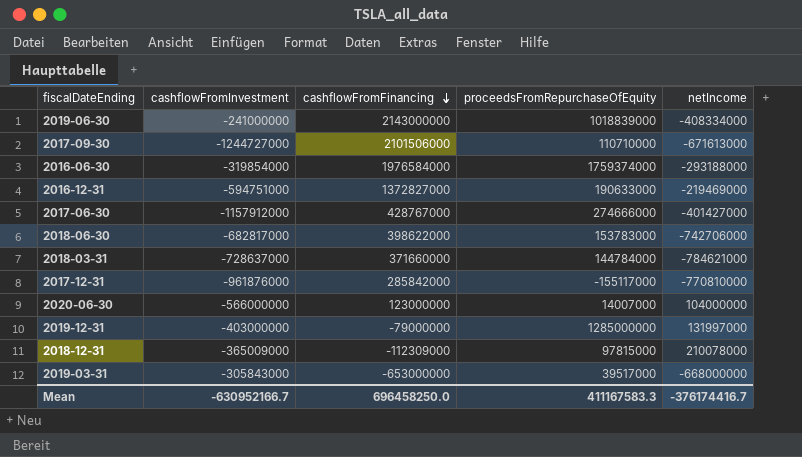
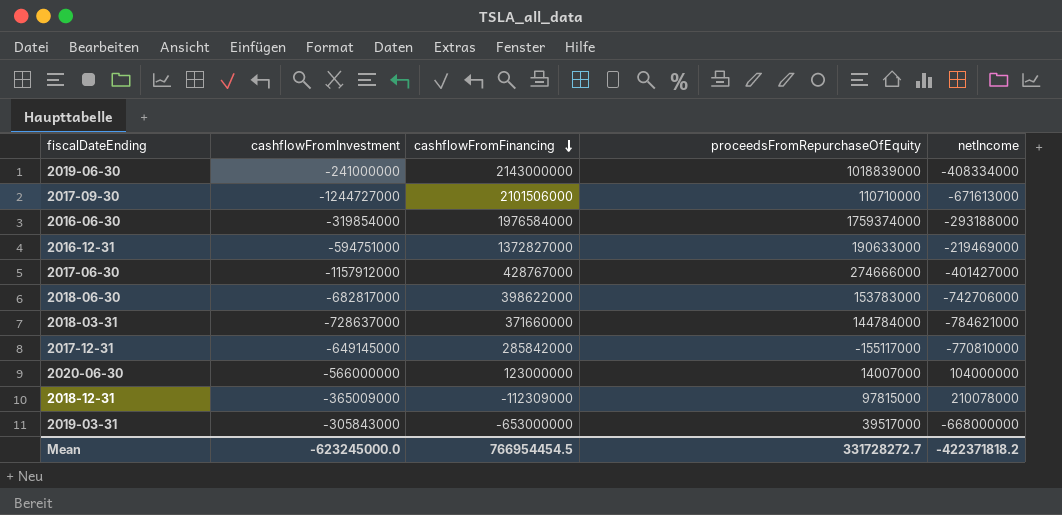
row 2019-12-31: -403000000 | -79000000 | 1285000000 | 131997000 -> none
2017-12-31 | cashflowFromInvestment: -961876000 -> -649145000
Mean | cashflowFromInvestment: -630952166.7 -> -623245000.0
Mean | cashflowFromFinancing: 696458250.0 -> 766954454.5
Mean | proceedsFromRepurchaseOfEquity: 411167583.3 -> 331728272.7
Mean | netIncome: -376174416.7 -> -422371818.2

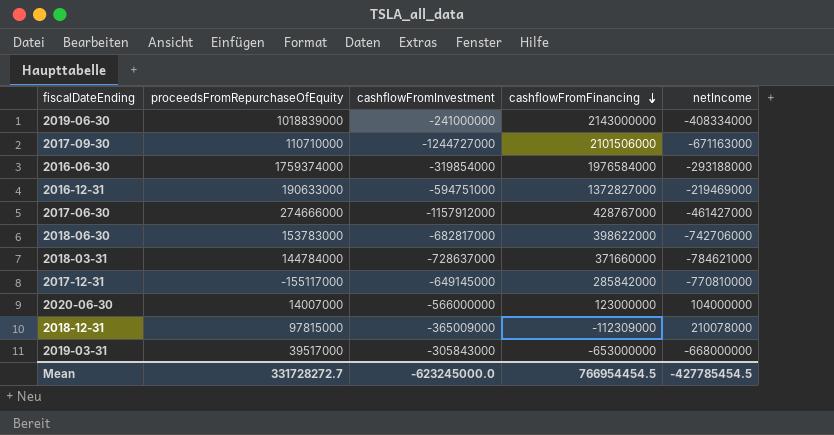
column proceedsFromRepurchaseOfEquity | position: 4 -> 2
2017-09-30 | netIncome: -671613000 -> -671163000
2017-06-30 | netIncome: -401427000 -> -461427000
Mean | netIncome: -422371818.2 -> -427785454.5

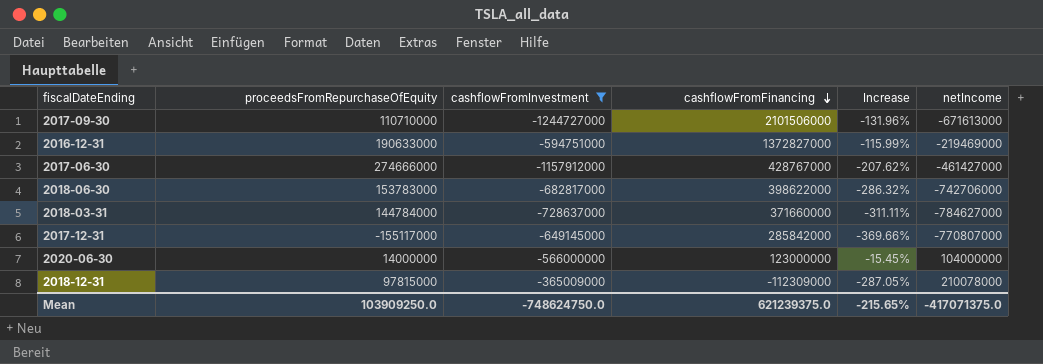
filter: none -> cashflowFromInvestment <= -365009000
column Increase | formula: none -> ([netIncome] - [cashflowFromFinancing]) / [cashflowFromFinancing]
2017-09-30 | netIncome: -671163000 -> -671613000
2018-03-31 | netIncome: -784621000 -> -784627000
2017-12-31 | netIncome: -770810000 -> -770807000
2020-06-30 | proceedsFromRepurchaseOfEquity: 14007000 -> 14000000
Mean | proceedsFromRepurchaseOfEquity: 331728272.7 -> 103909250.0
Mean | cashflowFromInvestment: -623245000.0 -> -748624750.0
Mean | cashflowFromFinancing: 766954454.5 -> 621239375.0
Mean | netIncome: -427785454.5 -> -417071375.0

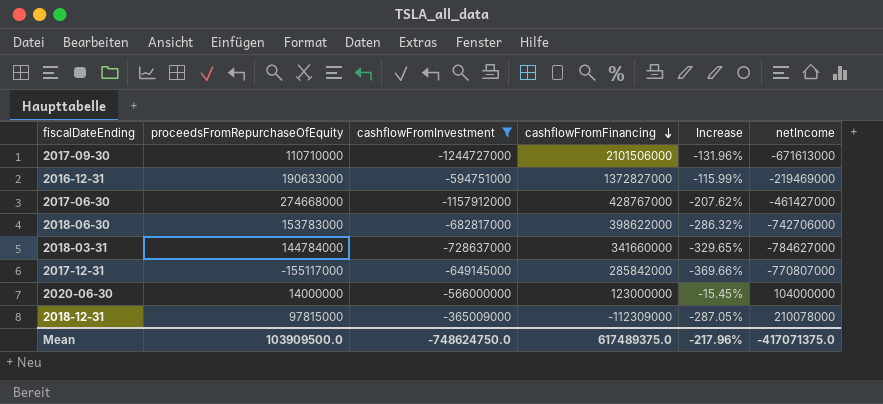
2017-06-30 | proceedsFromRepurchaseOfEquity: 274666000 -> 274668000
2018-03-31 | cashflowFromFinancing: 371660000 -> 341660000
2018-03-31 | Increase: -311.11% -> -329.65%
Mean | proceedsFromRepurchaseOfEquity: 103909250.0 -> 103909500.0
Mean | cashflowFromFinancing: 621239375.0 -> 617489375.0
Mean | Increase: -215.65% -> -217.96%

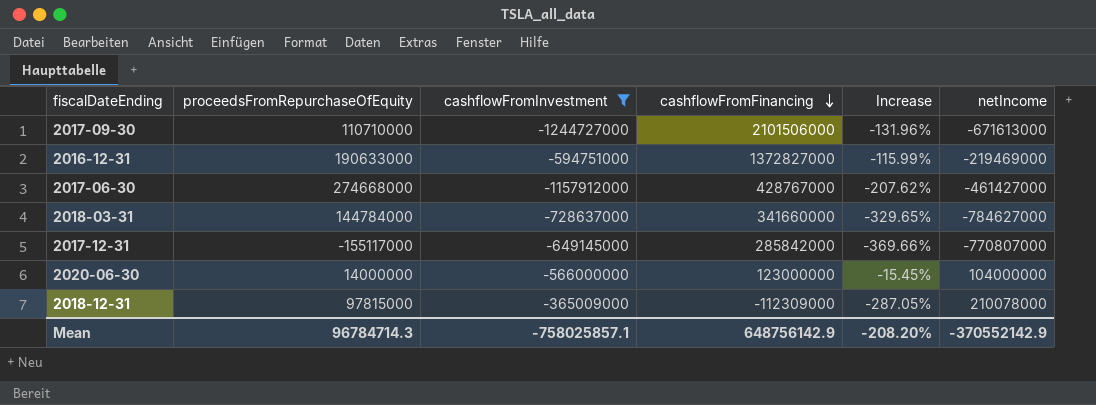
row 2018-06-30: 153783000 | -682817000 | 398622000 | -286.32% | -742706000 -> none
Mean | proceedsFromRepurchaseOfEquity: 103909500.0 -> 96784714.3
Mean | cashflowFromInvestment: -748624750.0 -> -758025857.1
Mean | cashflowFromFinancing: 617489375.0 -> 648756142.9
Mean | Increase: -217.96% -> -208.20%
Mean | netIncome: -417071375.0 -> -370552142.9

